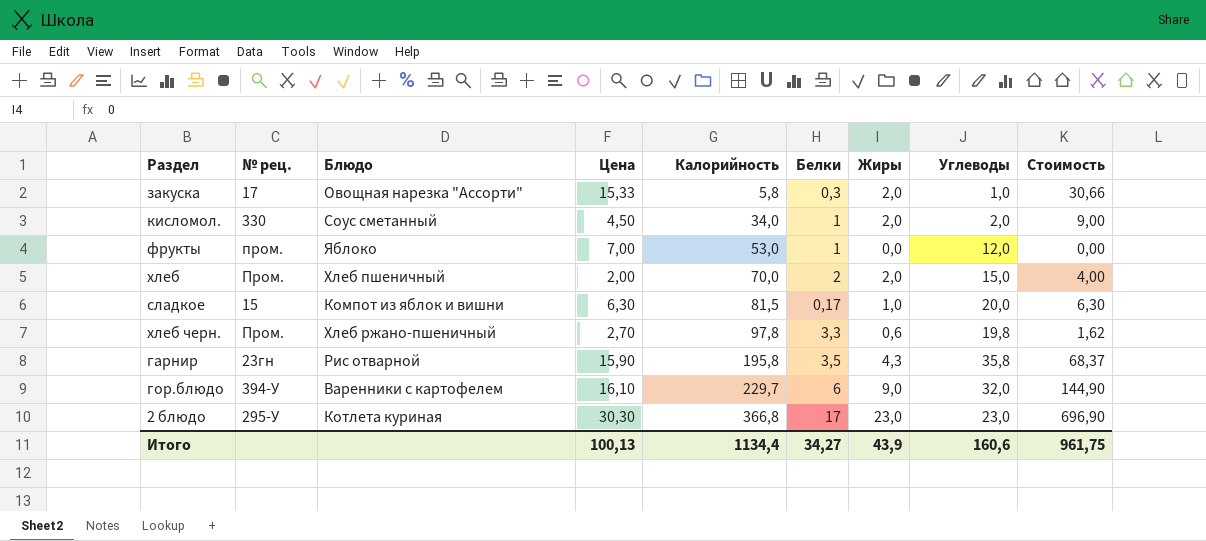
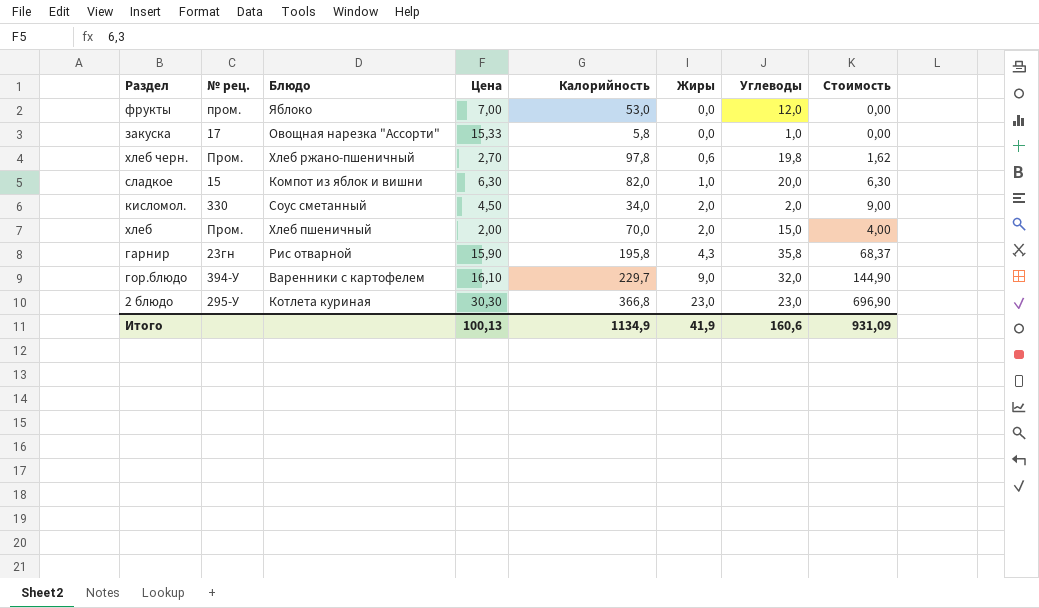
row order: Калорийность ascending -> Жиры ascending
column Белки | position: 6 -> none
закуска | Жиры: 2,0 -> 0,0
закуска | Стоимость: 30,66 -> 0,00
сладкое | Калорийность: 81,5 -> 82,0
Итого | Калорийность: 1134,4 -> 1134,9
Итого | Жиры: 43,9 -> 41,9
Итого | Стоимость: 961,75 -> 931,09

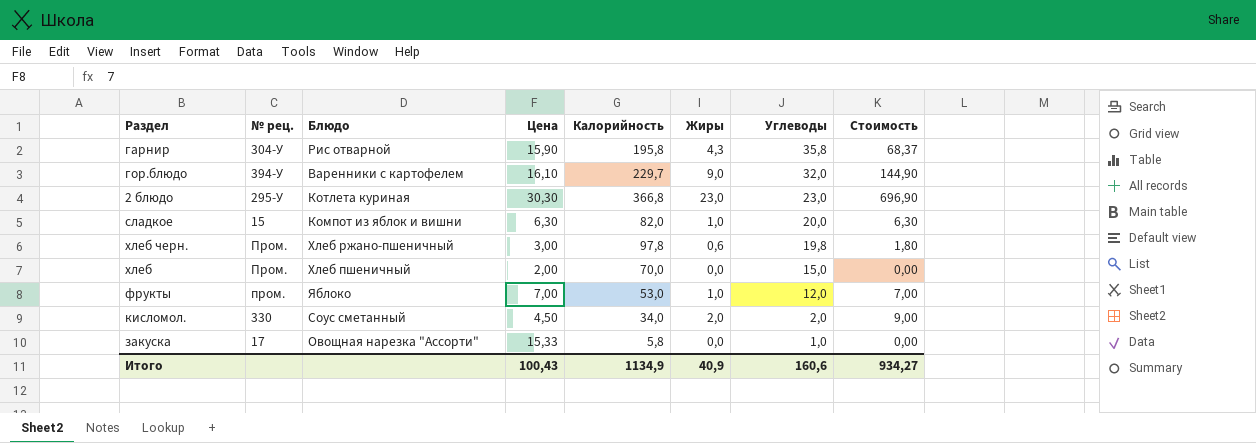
row order: Жиры ascending -> Углеводы descending
гарнир | № рец.: 23гн -> 304-У
хлеб черн. | Цена: 2,70 -> 3,00
хлеб черн. | Стоимость: 1,62 -> 1,80
хлеб | Жиры: 2,0 -> 0,0
хлеб | Стоимость: 4,00 -> 0,00
фрукты | Жиры: 0,0 -> 1,0
фрукты | Стоимость: 0,00 -> 7,00
Итого | Цена: 100,13 -> 100,43
Итого | Жиры: 41,9 -> 40,9
Итого | Стоимость: 931,09 -> 934,27

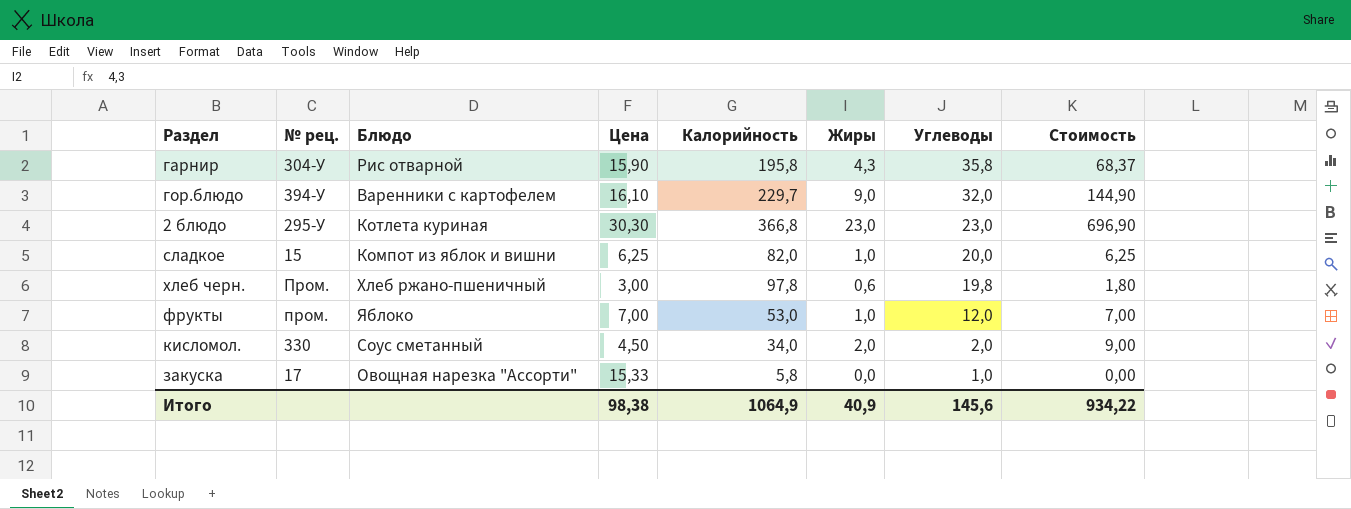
row хлеб: Пром. | Хлеб пшеничный | 2,00 | 70,0 | 0,0 | 15,0 | 0,00 -> none
сладкое | Цена: 6,30 -> 6,25
сладкое | Стоимость: 6,30 -> 6,25
Итого | Цена: 100,43 -> 98,38
Итого | Калорийность: 1134,9 -> 1064,9
Итого | Углеводы: 160,6 -> 145,6
Итого | Стоимость: 934,27 -> 934,22

